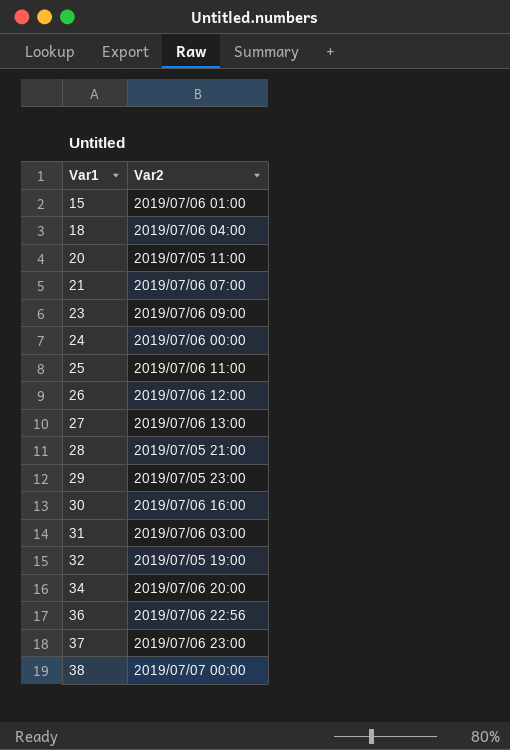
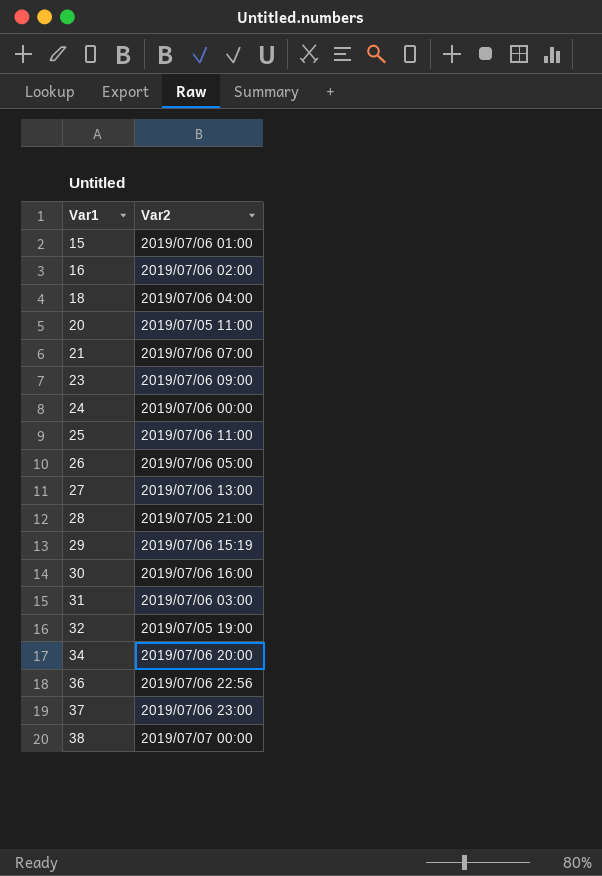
row 16: none -> 2019/07/06 02:00
26 | Var2: 2019/07/06 12:00 -> 2019/07/06 05:00
29 | Var2: 2019/07/05 23:00 -> 2019/07/06 15:19

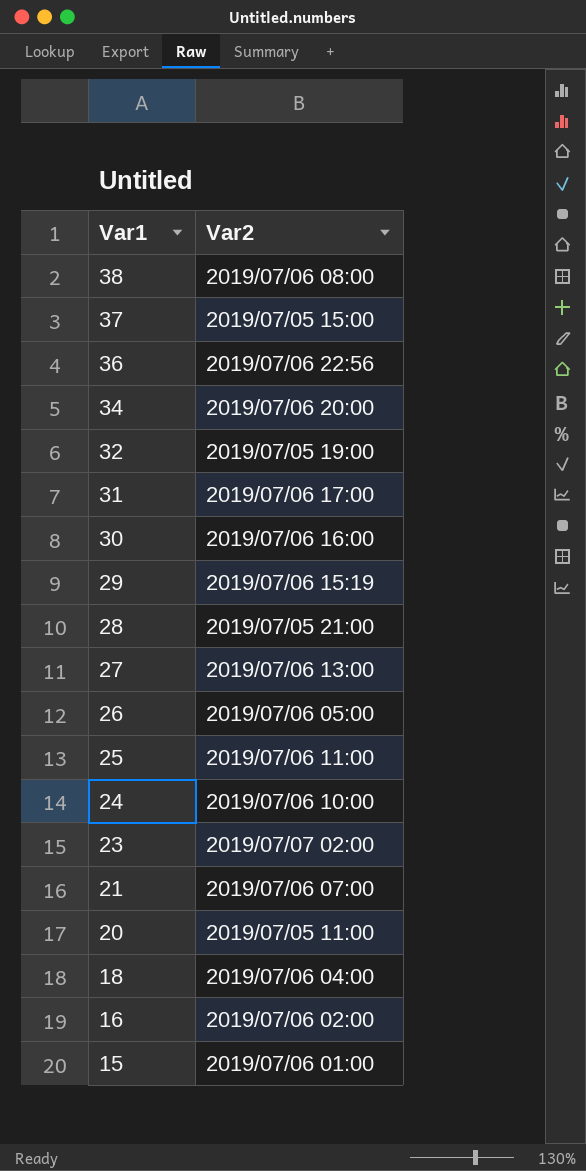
row order: Var1 ascending -> Var1 descending
38 | Var2: 2019/07/07 00:00 -> 2019/07/06 08:00
37 | Var2: 2019/07/06 23:00 -> 2019/07/05 15:00
31 | Var2: 2019/07/06 03:00 -> 2019/07/06 17:00
24 | Var2: 2019/07/06 00:00 -> 2019/07/06 10:00
23 | Var2: 2019/07/06 09:00 -> 2019/07/07 02:00

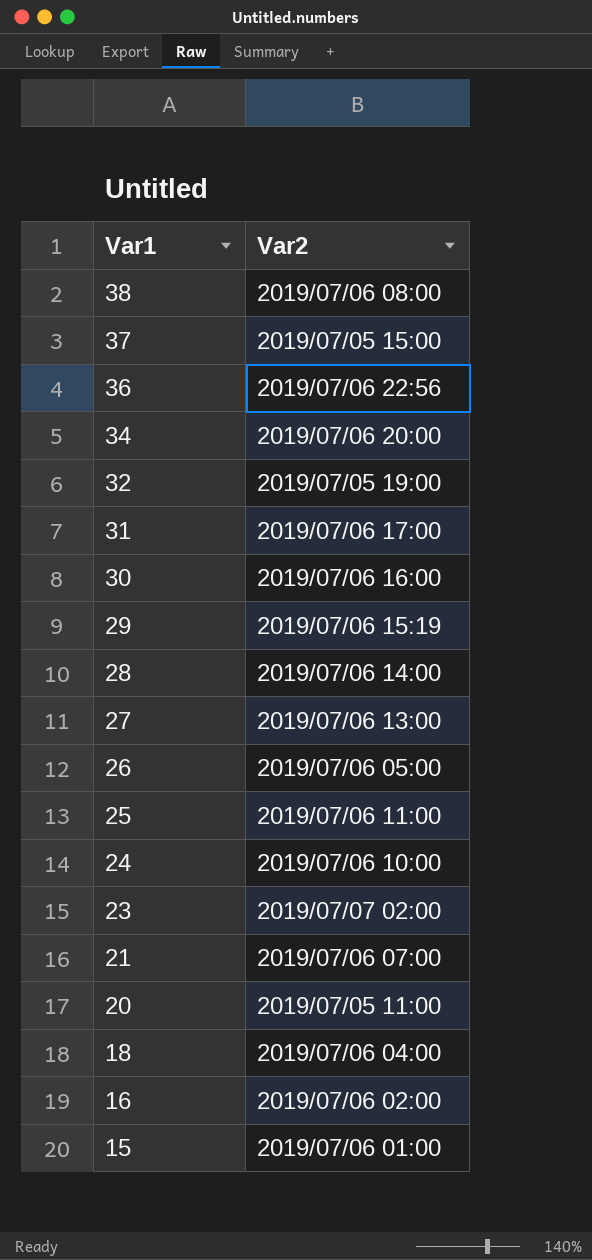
28 | Var2: 2019/07/05 21:00 -> 2019/07/06 14:00

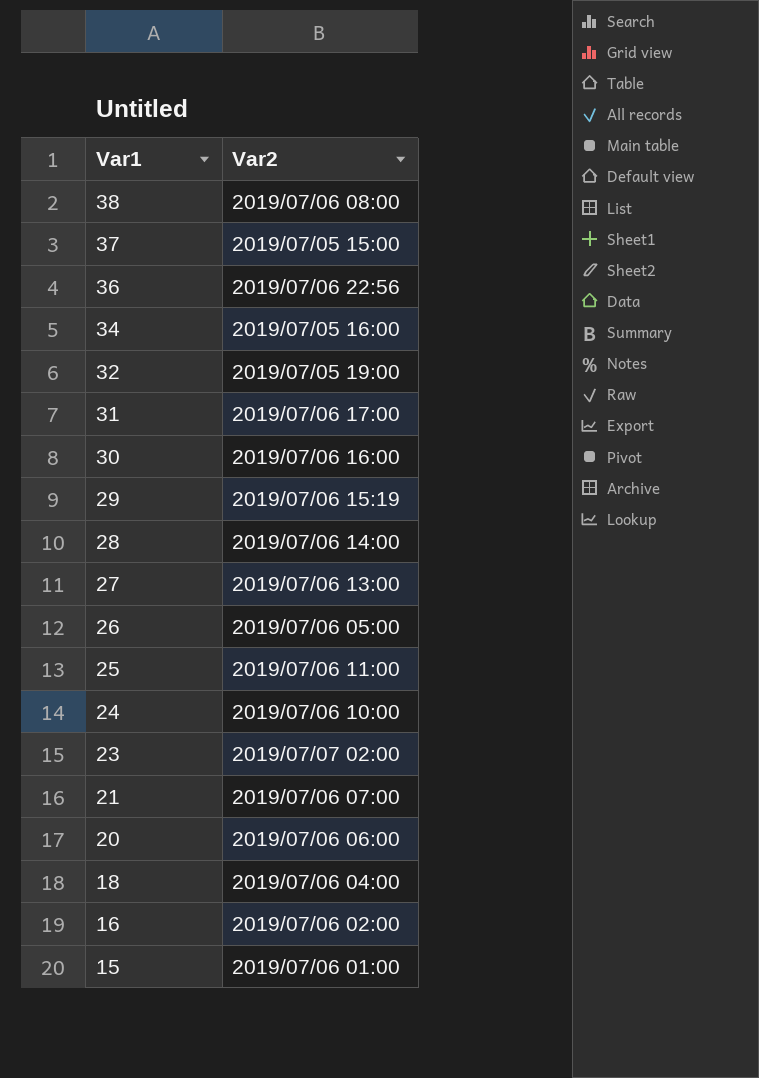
34 | Var2: 2019/07/06 20:00 -> 2019/07/05 16:00
20 | Var2: 2019/07/05 11:00 -> 2019/07/06 06:00

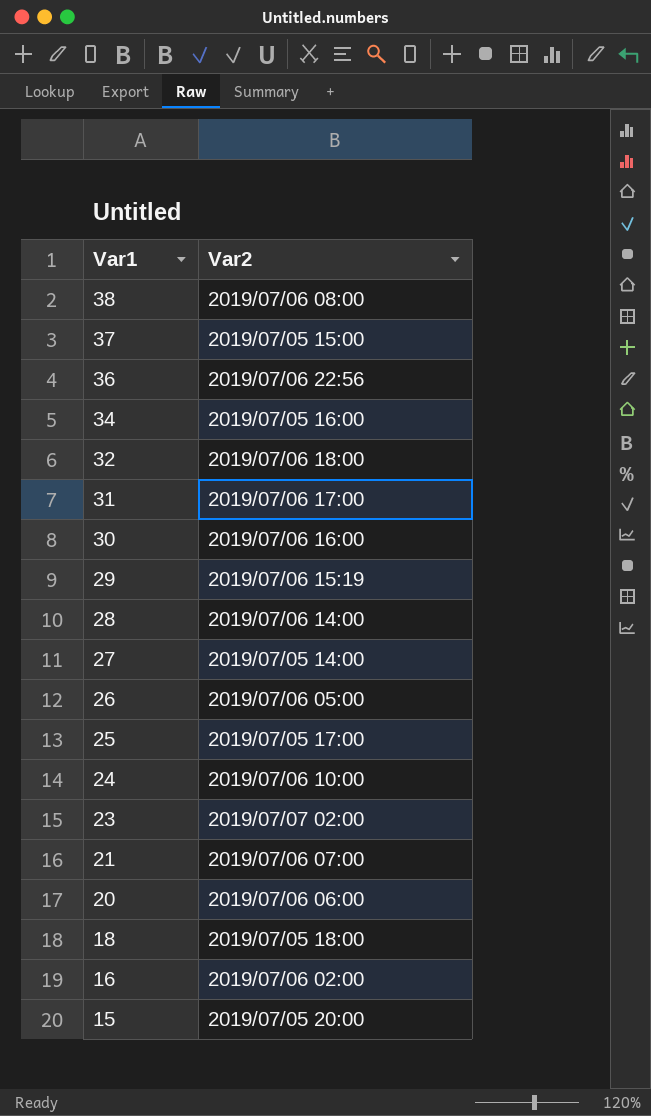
32 | Var2: 2019/07/05 19:00 -> 2019/07/06 18:00
27 | Var2: 2019/07/06 13:00 -> 2019/07/05 14:00
25 | Var2: 2019/07/06 11:00 -> 2019/07/05 17:00
18 | Var2: 2019/07/06 04:00 -> 2019/07/05 18:00
15 | Var2: 2019/07/06 01:00 -> 2019/07/05 20:00

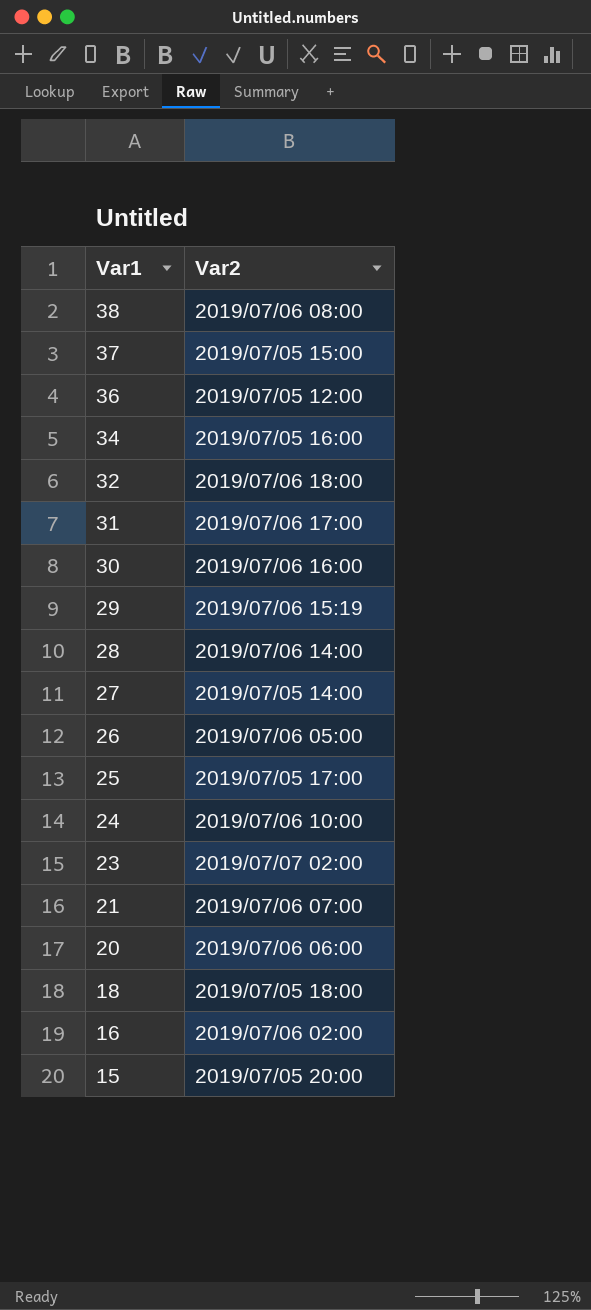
36 | Var2: 2019/07/06 22:56 -> 2019/07/05 12:00

